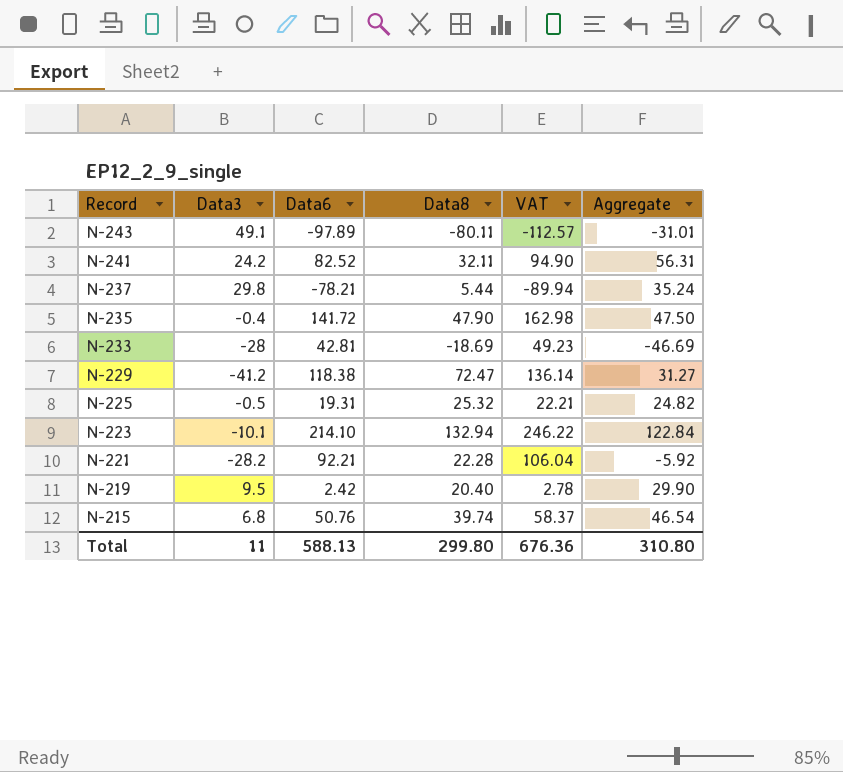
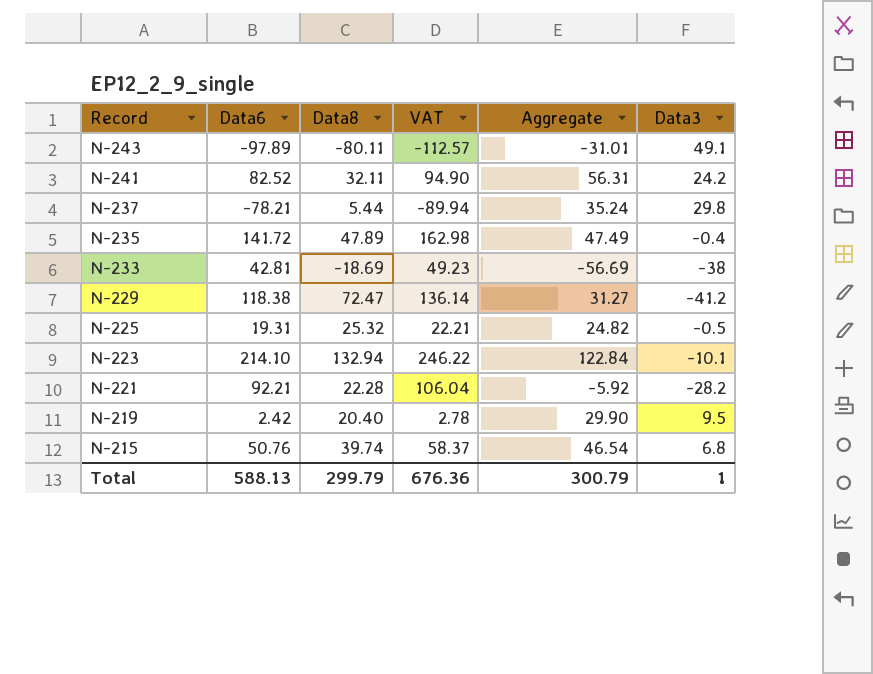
column Data3 | position: 2 -> 6
N-235 | Data8: 47.90 -> 47.89
N-235 | Aggregate: 47.50 -> 47.49
N-233 | Aggregate: -46.69 -> -56.69
N-233 | Data3: -28 -> -38
Total | Data8: 299.80 -> 299.79
Total | Aggregate: 310.80 -> 300.79
Total | Data3: 11 -> 1

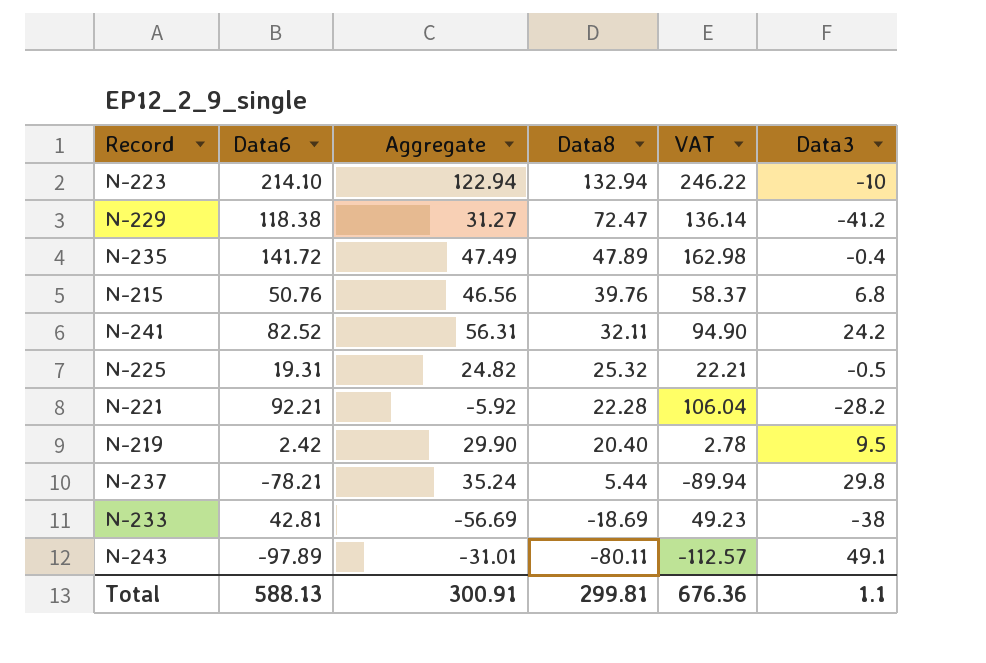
row order: Record descending -> Data8 descending
column Aggregate | position: 5 -> 3
N-223 | Aggregate: 122.84 -> 122.94
N-223 | Data3: -10.1 -> -10
N-215 | Aggregate: 46.54 -> 46.56
N-215 | Data8: 39.74 -> 39.76
Total | Aggregate: 300.79 -> 300.91
Total | Data8: 299.79 -> 299.81
Total | Data3: 1 -> 1.1

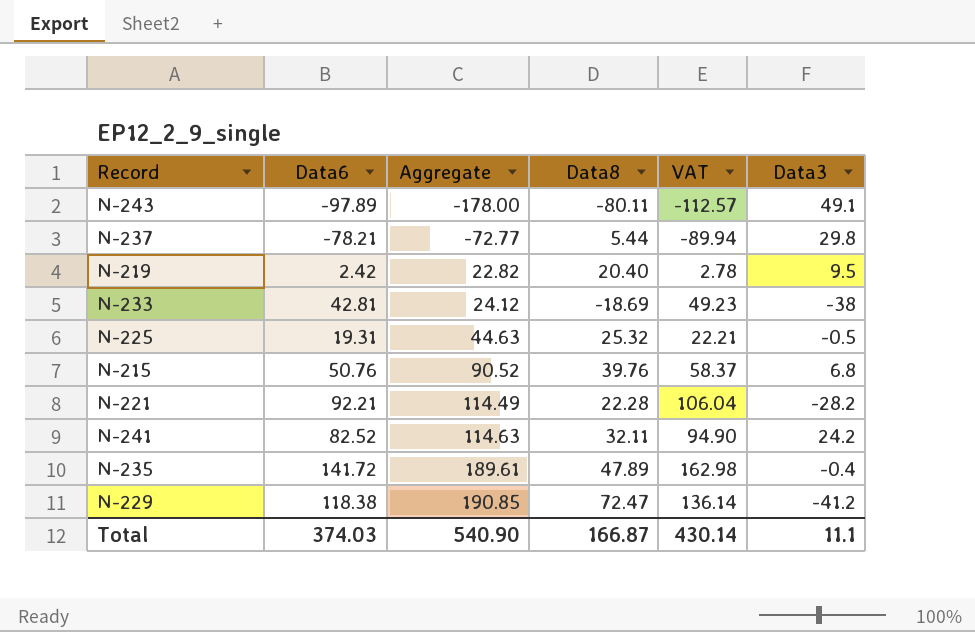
row order: Data8 descending -> Aggregate ascending
column Aggregate | formula: [Data8] + [Data3] -> [Data6] + [Data8]
row N-223: 214.10 | 122.94 | 132.94 | 246.22 | -10 -> none
Total | Data6: 588.13 -> 374.03
Total | Aggregate: 300.91 -> 540.90
Total | Data8: 299.81 -> 166.87
Total | VAT: 676.36 -> 430.14
Total | Data3: 1.1 -> 11.1

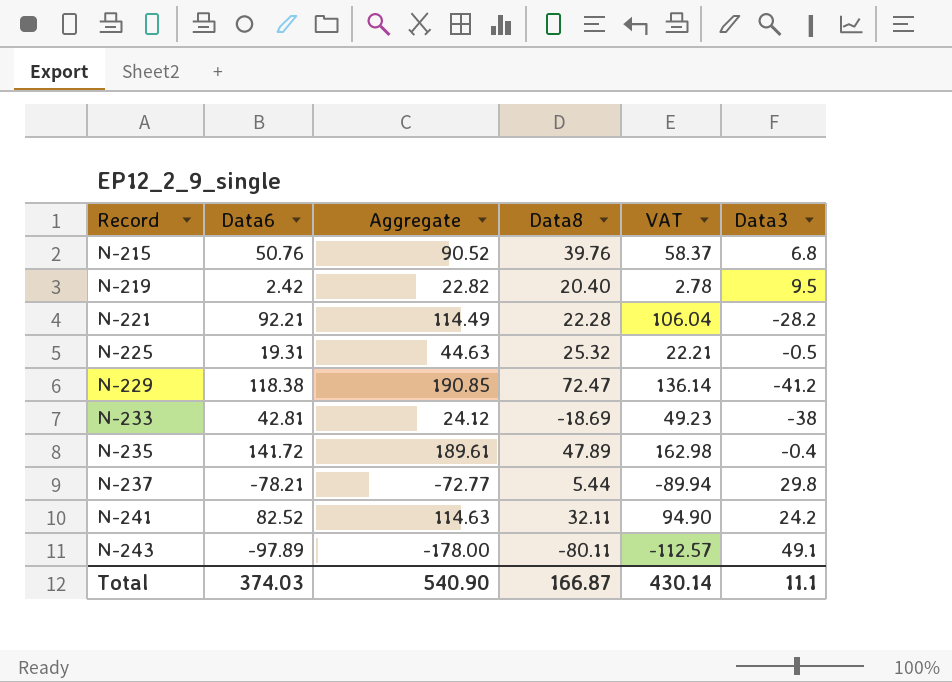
row order: Aggregate ascending -> Record ascending

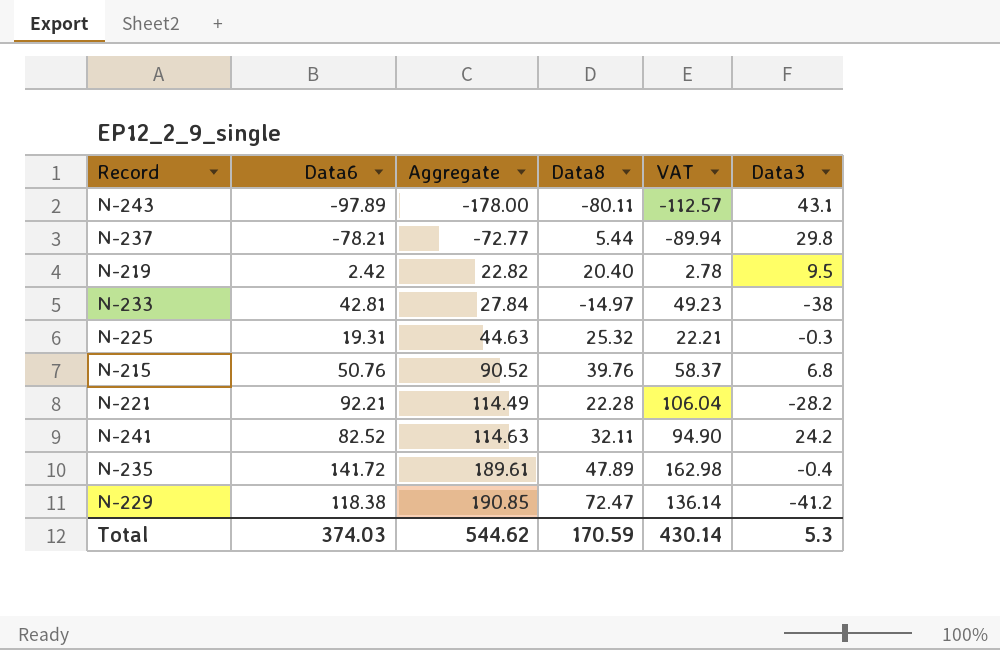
row order: Record ascending -> Aggregate ascending
N-243 | Data3: 49.1 -> 43.1
N-233 | Aggregate: 24.12 -> 27.84
N-233 | Data8: -18.69 -> -14.97
N-225 | Data3: -0.5 -> -0.3
Total | Aggregate: 540.90 -> 544.62
Total | Data8: 166.87 -> 170.59
Total | Data3: 11.1 -> 5.3

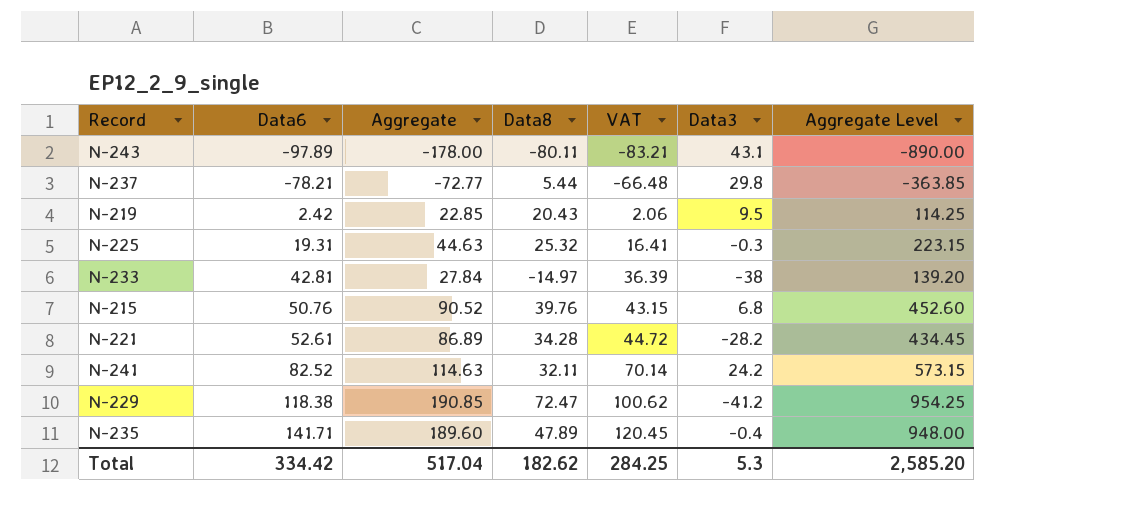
row order: Aggregate ascending -> Data6 ascending
column VAT | formula: [Data6] * 1.15 -> [Data6] * 0.85
column Aggregate Level | formula: none -> [Aggregate] * 5
N-219 | Aggregate: 22.82 -> 22.85
N-219 | Data8: 20.40 -> 20.43
N-221 | Data6: 92.21 -> 52.61
N-221 | Aggregate: 114.49 -> 86.89
N-221 | Data8: 22.28 -> 34.28
N-235 | Data6: 141.72 -> 141.71
N-235 | Aggregate: 189.61 -> 189.60
Total | Data6: 374.03 -> 334.42
Total | Aggregate: 544.62 -> 517.04
Total | Data8: 170.59 -> 182.62
Total | VAT: 430.14 -> 284.25

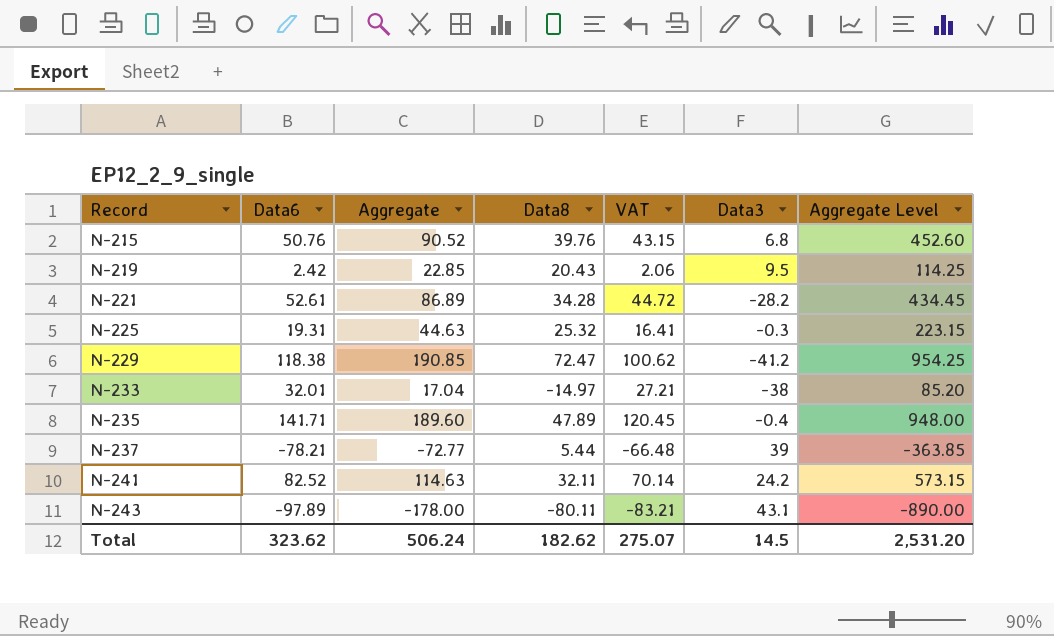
row order: Data6 ascending -> Record ascending
N-233 | Data6: 42.81 -> 32.01
N-233 | Aggregate: 27.84 -> 17.04
N-233 | VAT: 36.39 -> 27.21
N-233 | Aggregate Level: 139.20 -> 85.20
N-237 | Data3: 29.8 -> 39
Total | Data6: 334.42 -> 323.62
Total | Aggregate: 517.04 -> 506.24
Total | VAT: 284.25 -> 275.07
Total | Data3: 5.3 -> 14.5
Total | Aggregate Level: 2,585.20 -> 2,531.20

